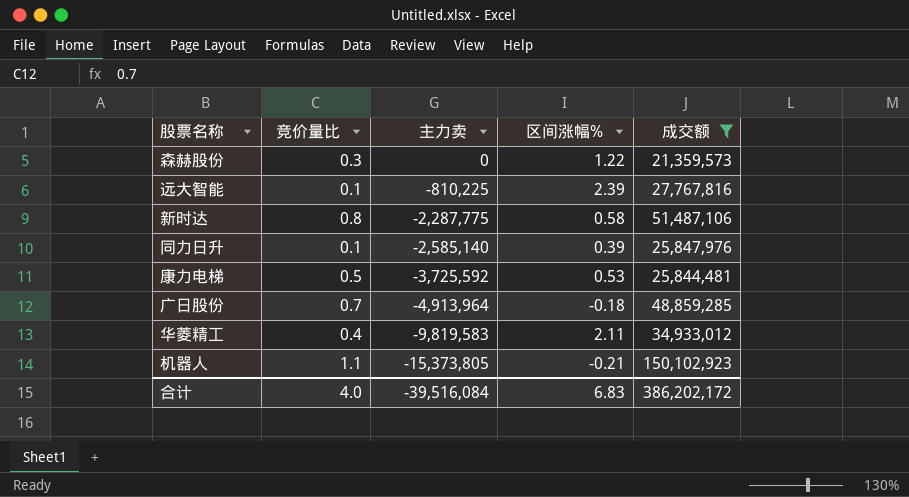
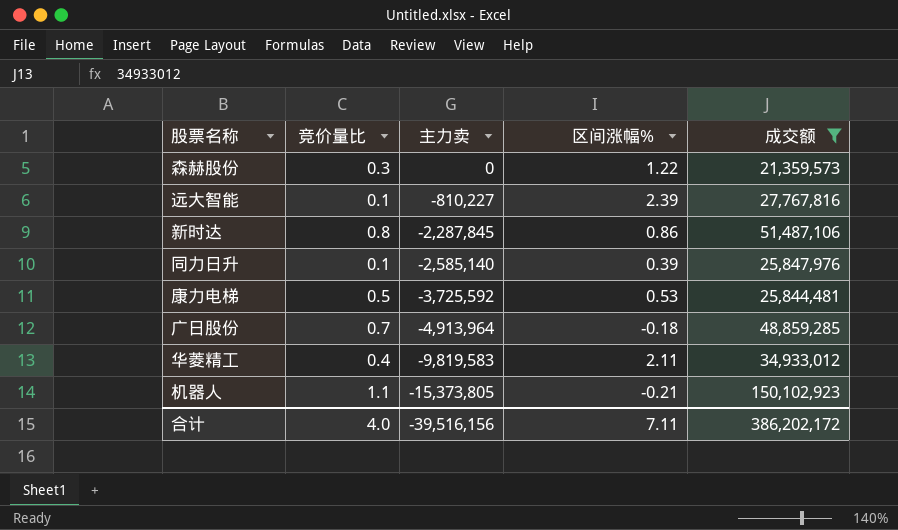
远大智能 | 主力卖: -810,225 -> -810,227
新时达 | 主力卖: -2,287,775 -> -2,287,845
新时达 | 区间涨幅%: 0.58 -> 0.86
合计 | 主力卖: -39,516,084 -> -39,516,156
合计 | 区间涨幅%: 6.83 -> 7.11

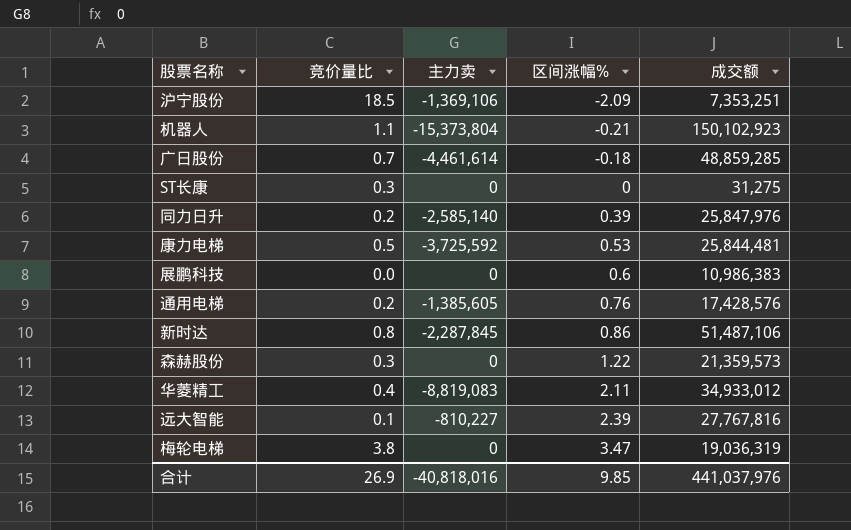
filter: 成交额 >= 21,359,573 -> none
row order: 主力卖 descending -> 区间涨幅% ascending
机器人 | 主力卖: -15,373,805 -> -15,373,804
广日股份 | 主力卖: -4,913,964 -> -4,461,614
同力日升 | 竞价量比: 0.1 -> 0.2
华菱精工 | 主力卖: -9,819,583 -> -8,819,083
合计 | 竞价量比: 4.0 -> 26.9
合计 | 主力卖: -39,516,156 -> -40,818,016
合计 | 区间涨幅%: 7.11 -> 9.85
合计 | 成交额: 386,202,172 -> 441,037,976

